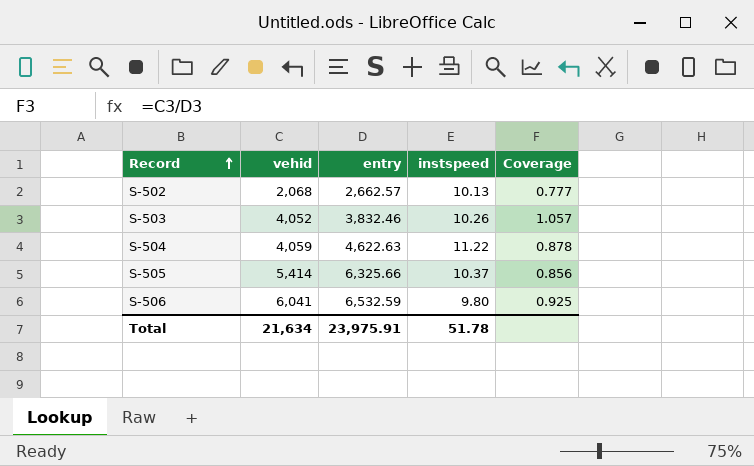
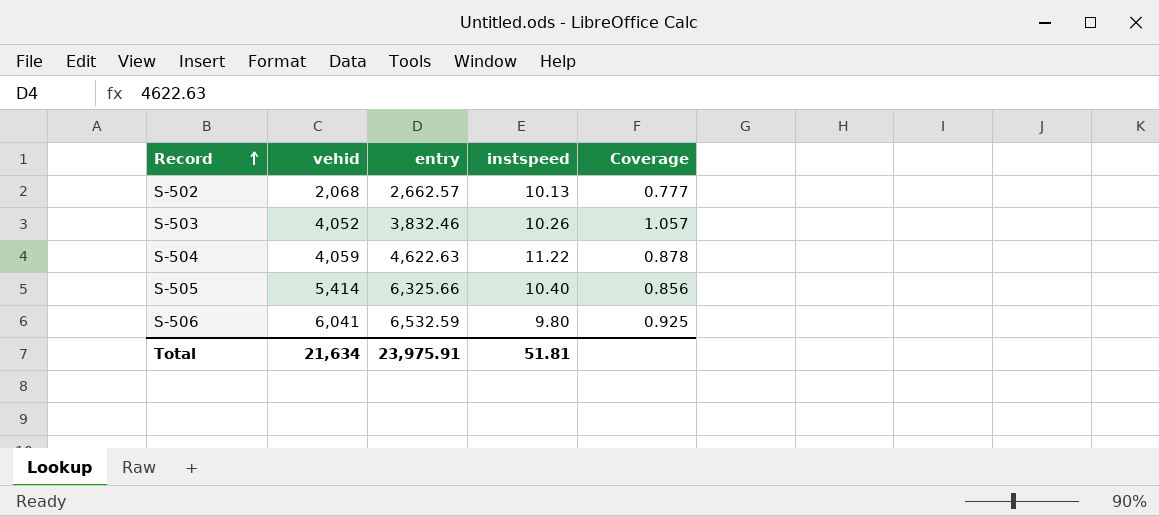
S-505 | instspeed: 10.37 -> 10.40
Total | instspeed: 51.78 -> 51.81

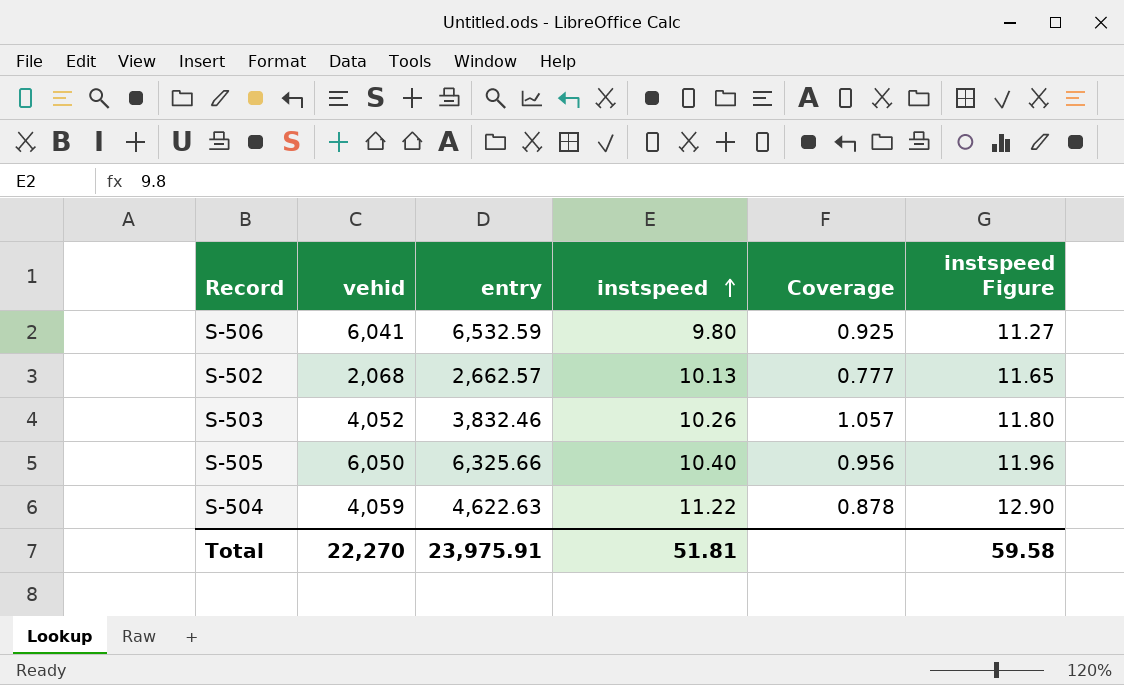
row order: Record ascending -> instspeed ascending
column instspeed Figure | formula: none -> [instspeed] * 1.15
S-505 | vehid: 5,414 -> 6,050
S-505 | Coverage: 0.856 -> 0.956
Total | vehid: 21,634 -> 22,270

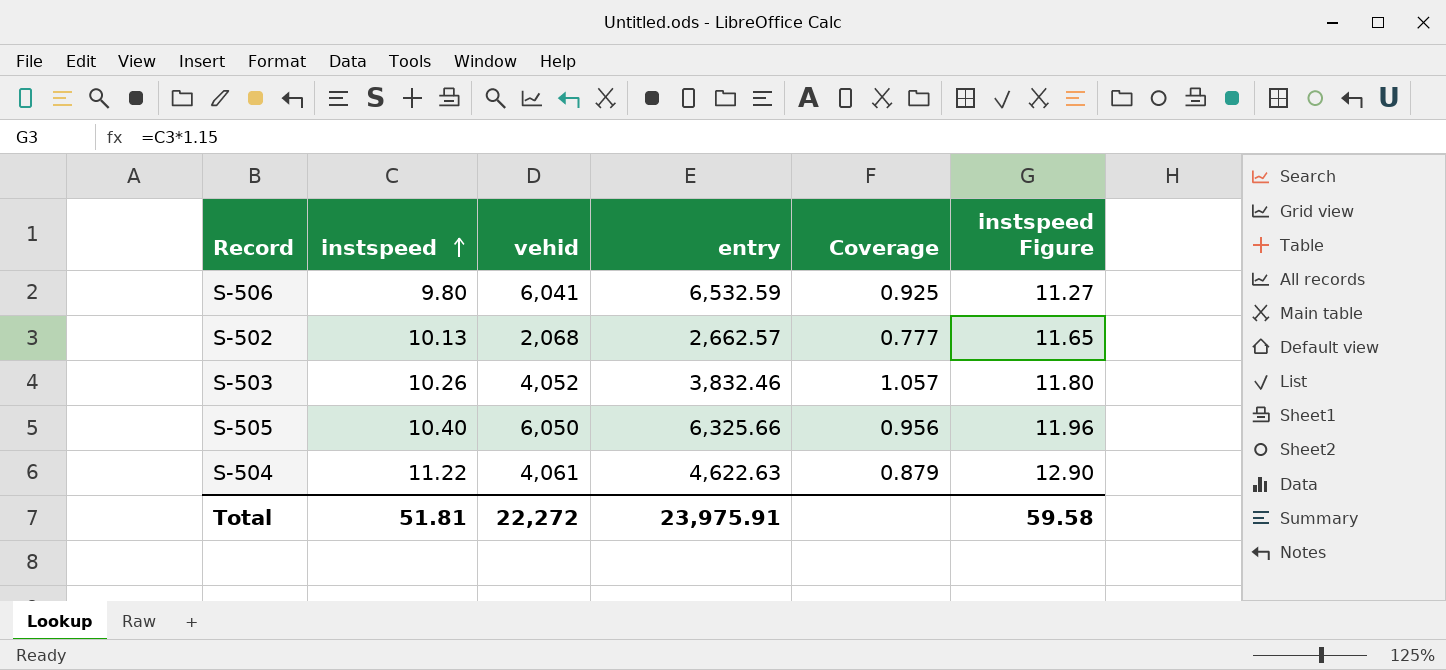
column instspeed | position: 4 -> 2
S-504 | vehid: 4,059 -> 4,061
S-504 | Coverage: 0.878 -> 0.879
Total | vehid: 22,270 -> 22,272

